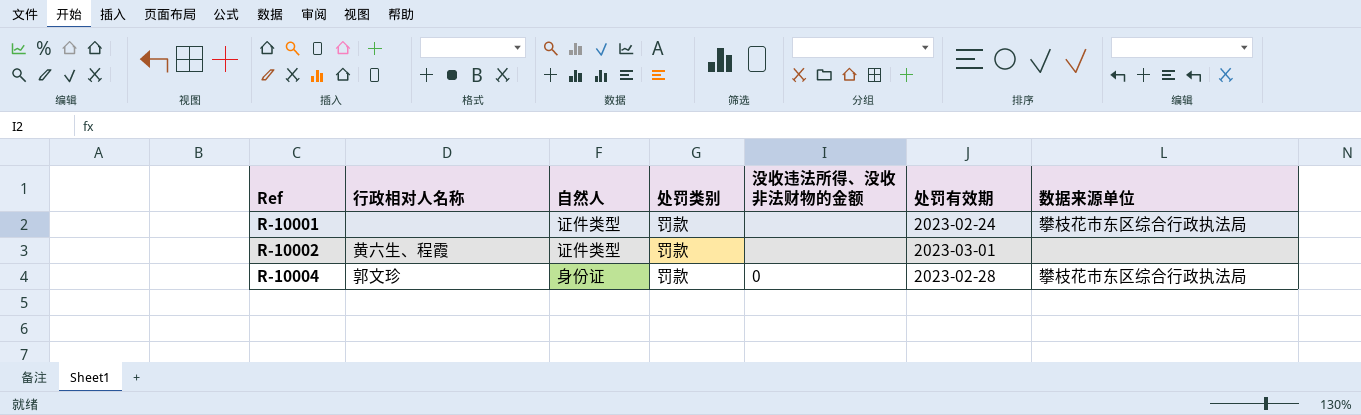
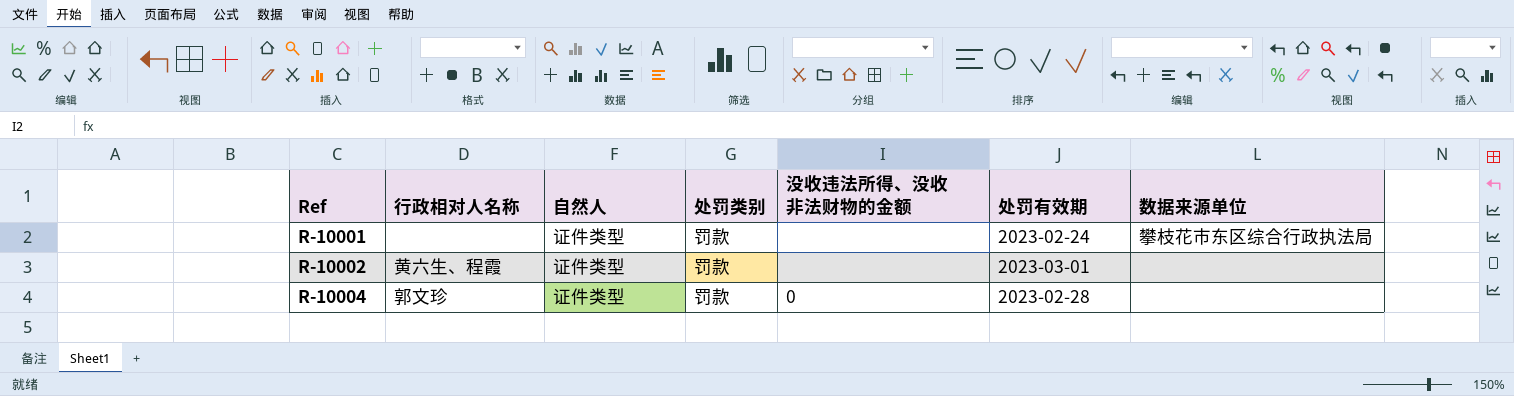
R-10004 | 自然人: 身份证 -> 证件类型
R-10004 | 数据来源单位: 攀枝花市东区综合行政执法局 -> none

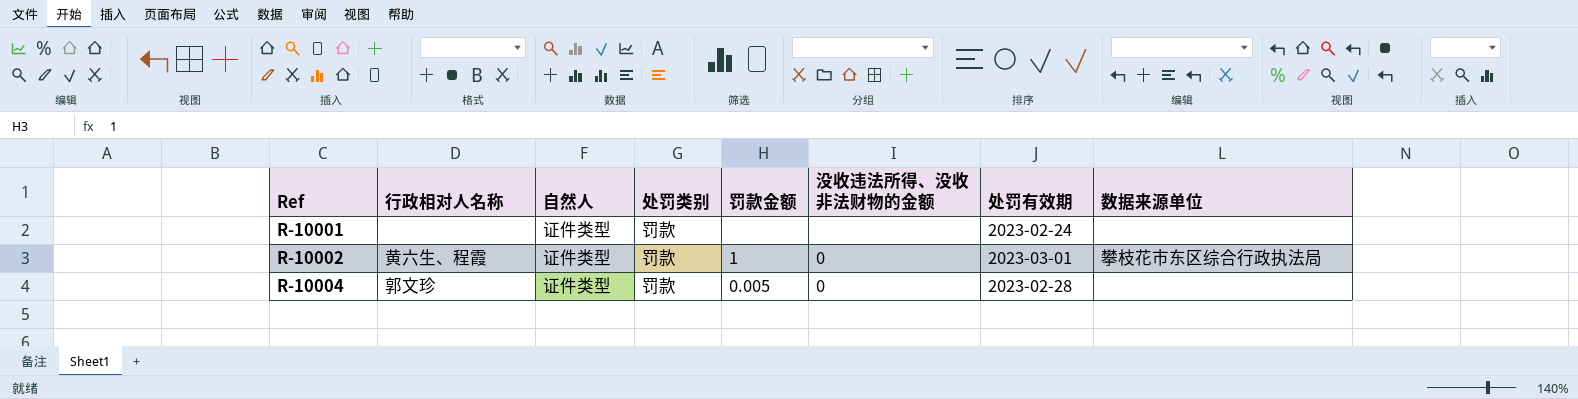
column 罚款金额 | position: none -> 5
R-10001 | 数据来源单位: 攀枝花市东区综合行政执法局 -> none
R-10002 | 没收违法所得、没收非法财物的金额: none -> 0
R-10002 | 数据来源单位: none -> 攀枝花市东区综合行政执法局

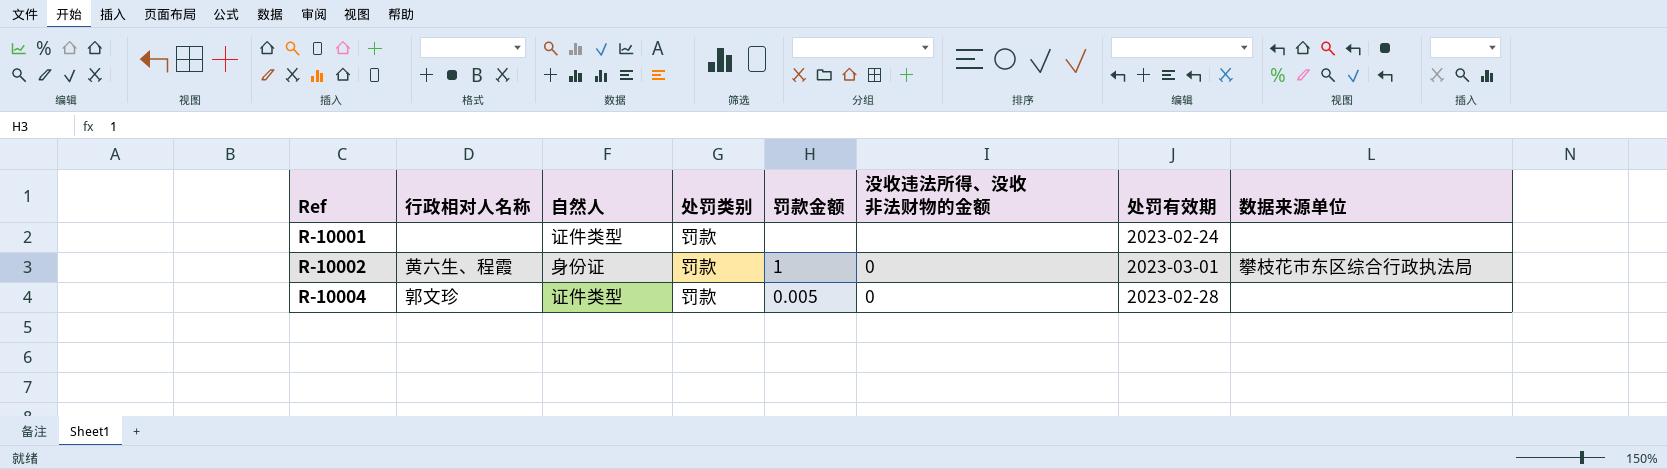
R-10002 | 自然人: 证件类型 -> 身份证

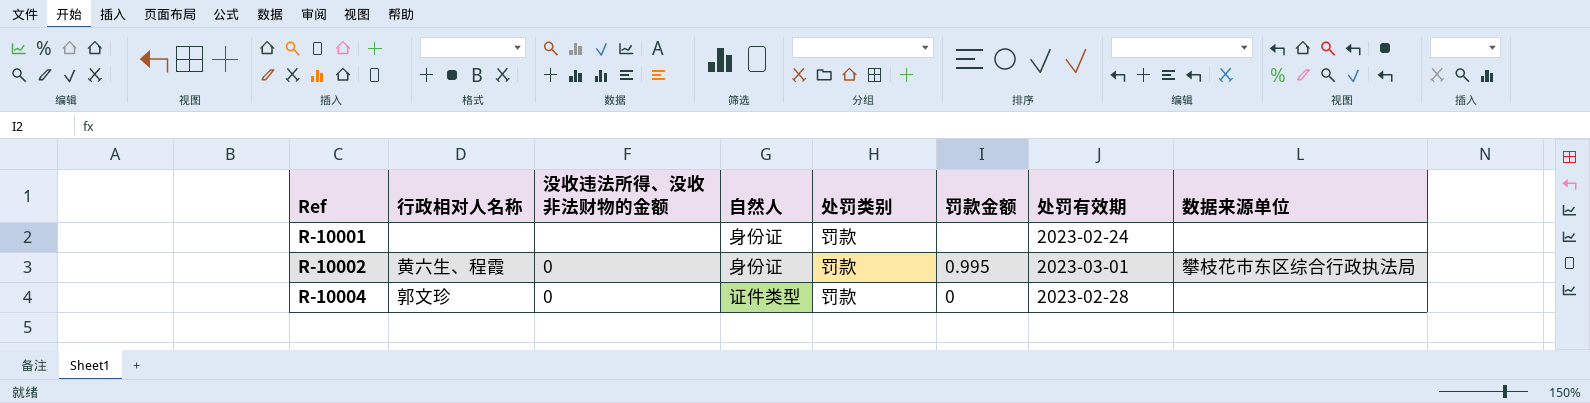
column 没收违法所得、没收非法财物的金额 | position: 6 -> 3
R-10001 | 自然人: 证件类型 -> 身份证
R-10002 | 罚款金额: 1 -> 0.995
R-10004 | 罚款金额: 0.005 -> 0

